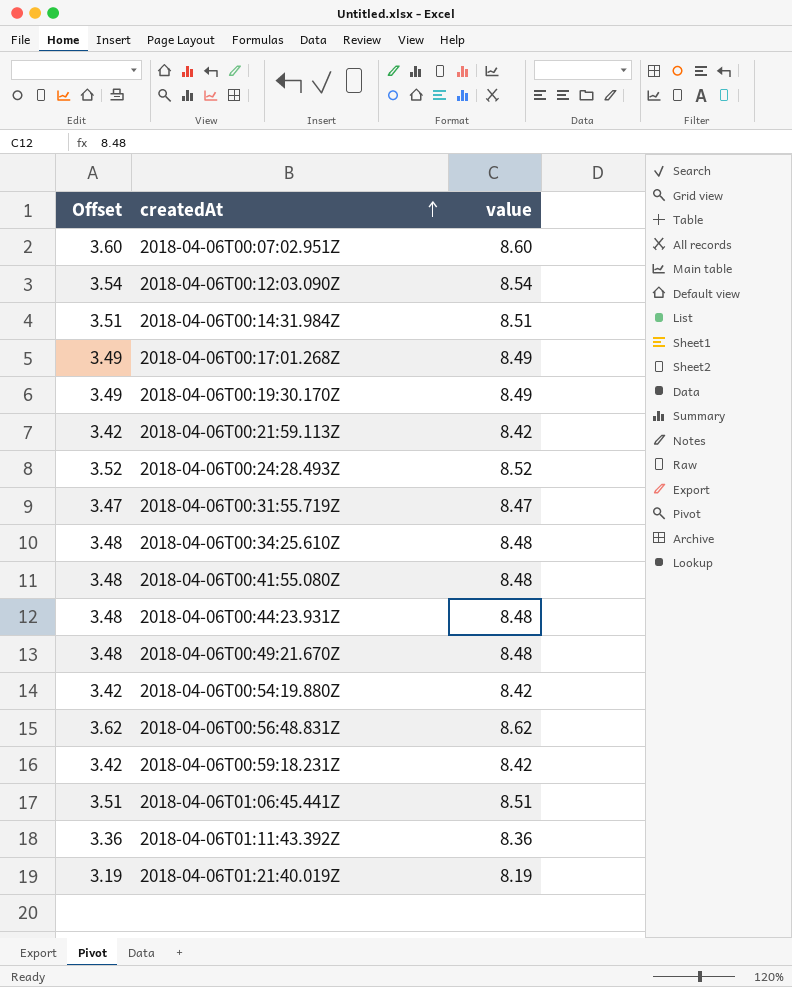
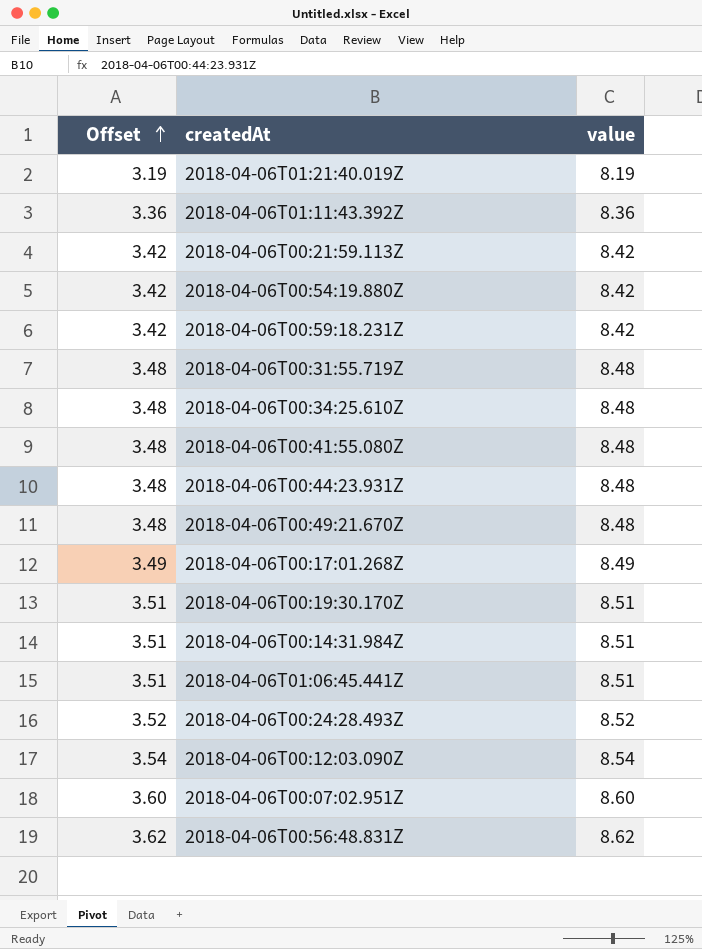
row order: createdAt ascending -> Offset ascending
2018-04-06T00:31:55.719Z | Offset: 3.47 -> 3.48
2018-04-06T00:31:55.719Z | value: 8.47 -> 8.48
2018-04-06T00:19:30.170Z | Offset: 3.49 -> 3.51
2018-04-06T00:19:30.170Z | value: 8.49 -> 8.51

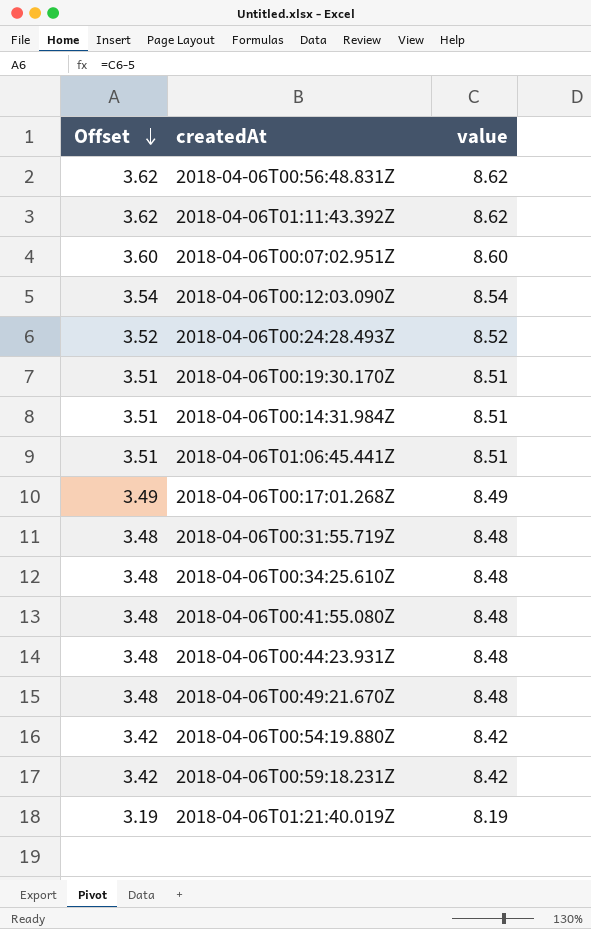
row order: Offset ascending -> Offset descending
row 2018-04-06T00:21:59.113Z: 3.42 | 8.42 -> none
2018-04-06T01:11:43.392Z | Offset: 3.36 -> 3.62
2018-04-06T01:11:43.392Z | value: 8.36 -> 8.62

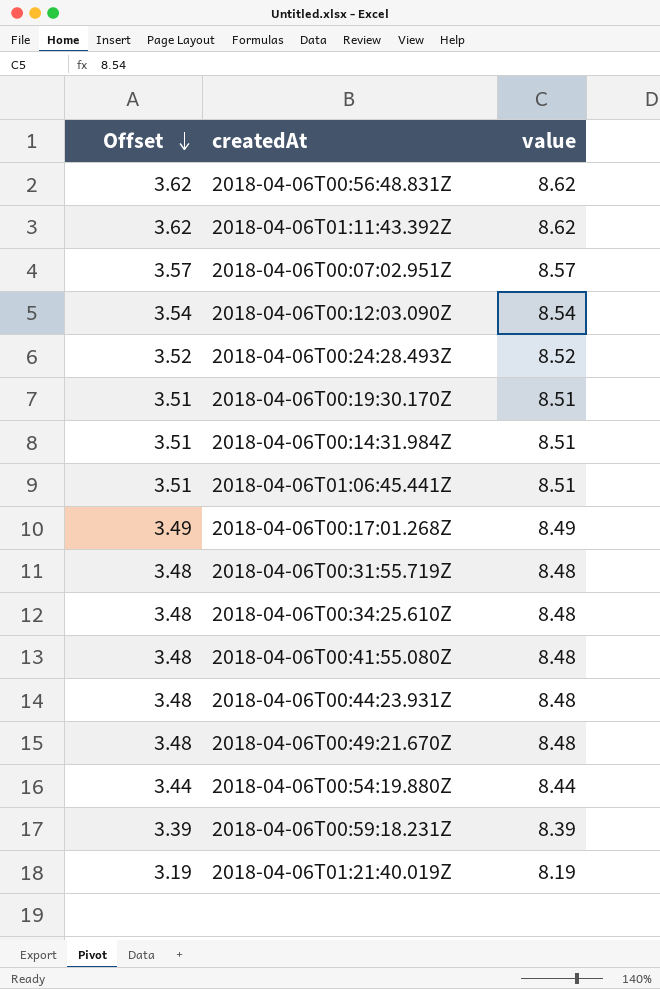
2018-04-06T00:07:02.951Z | Offset: 3.60 -> 3.57
2018-04-06T00:07:02.951Z | value: 8.60 -> 8.57
2018-04-06T00:54:19.880Z | Offset: 3.42 -> 3.44
2018-04-06T00:54:19.880Z | value: 8.42 -> 8.44
2018-04-06T00:59:18.231Z | Offset: 3.42 -> 3.39
2018-04-06T00:59:18.231Z | value: 8.42 -> 8.39

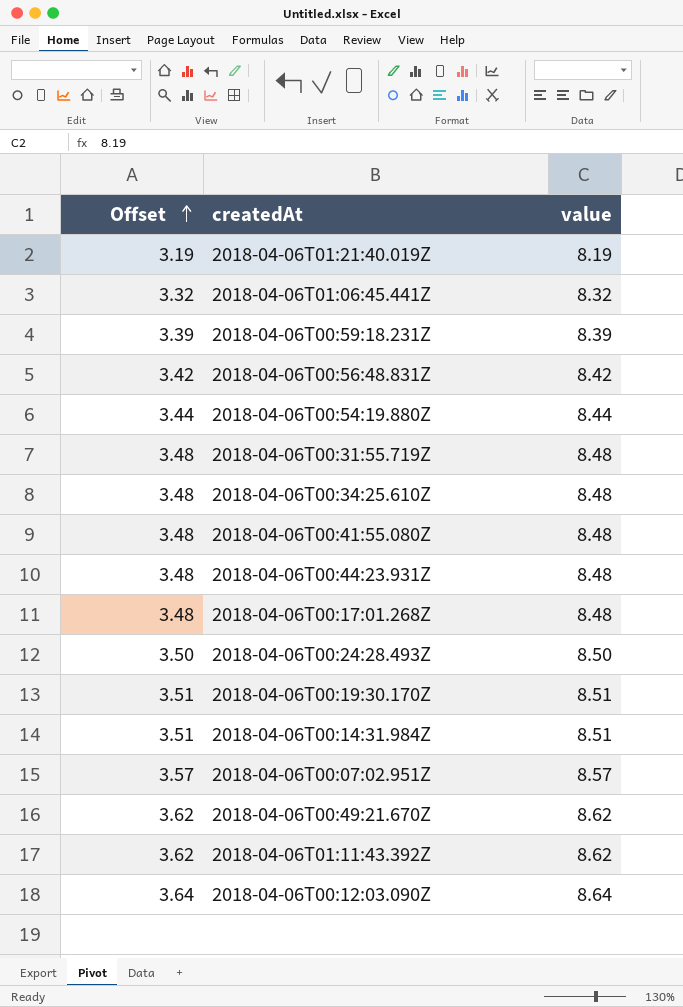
row order: Offset descending -> Offset ascending
2018-04-06T01:06:45.441Z | Offset: 3.51 -> 3.32
2018-04-06T01:06:45.441Z | value: 8.51 -> 8.32
2018-04-06T00:56:48.831Z | Offset: 3.62 -> 3.42
2018-04-06T00:56:48.831Z | value: 8.62 -> 8.42
2018-04-06T00:17:01.268Z | Offset: 3.49 -> 3.48
2018-04-06T00:17:01.268Z | value: 8.49 -> 8.48
2018-04-06T00:24:28.493Z | Offset: 3.52 -> 3.50
2018-04-06T00:24:28.493Z | value: 8.52 -> 8.50
2018-04-06T00:49:21.670Z | Offset: 3.48 -> 3.62
2018-04-06T00:49:21.670Z | value: 8.48 -> 8.62
2018-04-06T00:12:03.090Z | Offset: 3.54 -> 3.64
2018-04-06T00:12:03.090Z | value: 8.54 -> 8.64

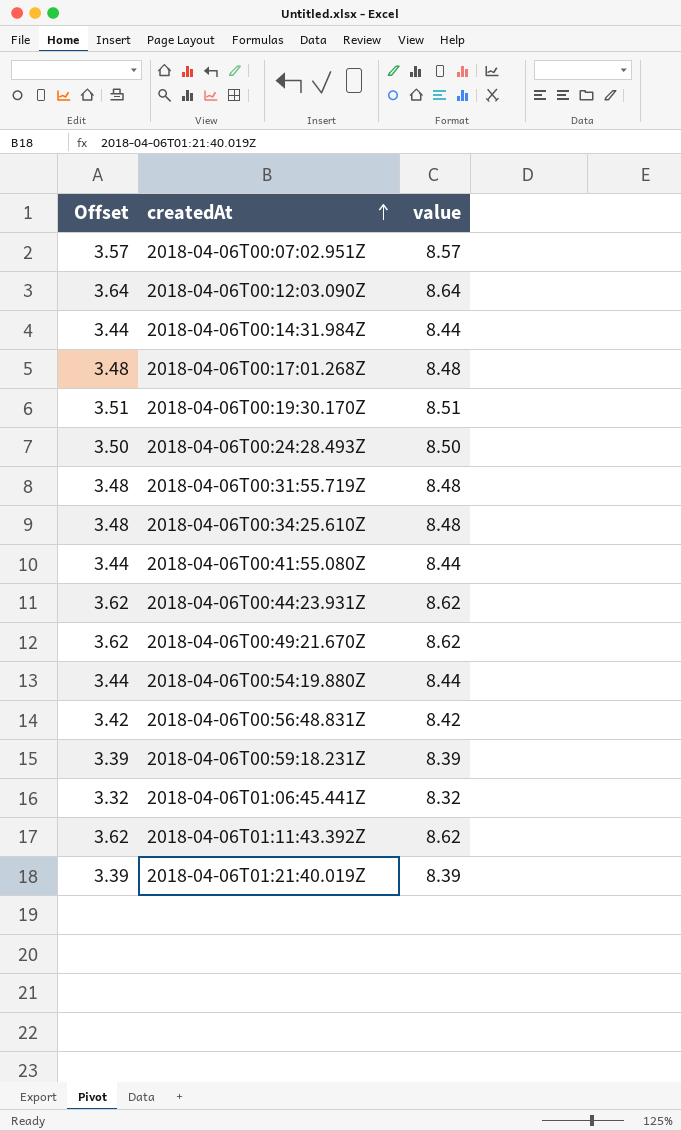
row order: Offset ascending -> createdAt ascending
2018-04-06T00:14:31.984Z | Offset: 3.51 -> 3.44
2018-04-06T00:14:31.984Z | value: 8.51 -> 8.44
2018-04-06T00:41:55.080Z | Offset: 3.48 -> 3.44
2018-04-06T00:41:55.080Z | value: 8.48 -> 8.44
2018-04-06T00:44:23.931Z | Offset: 3.48 -> 3.62
2018-04-06T00:44:23.931Z | value: 8.48 -> 8.62
2018-04-06T01:21:40.019Z | Offset: 3.19 -> 3.39
2018-04-06T01:21:40.019Z | value: 8.19 -> 8.39

